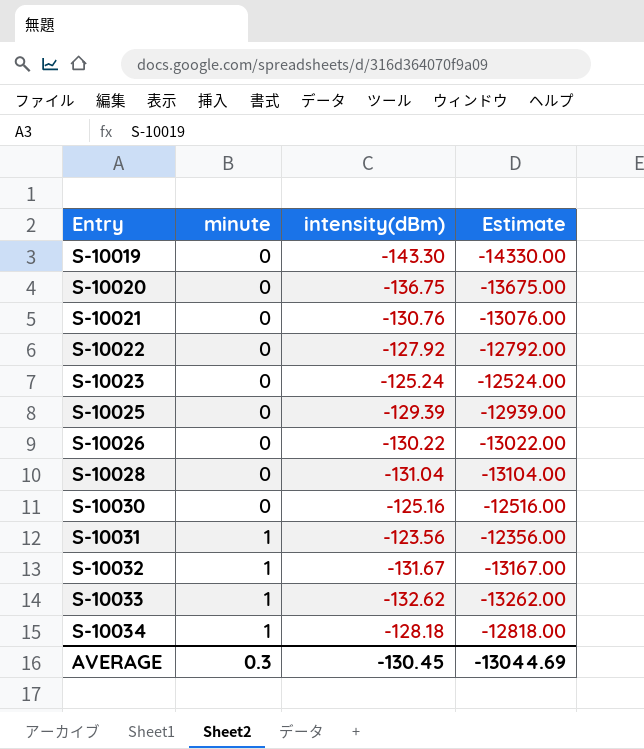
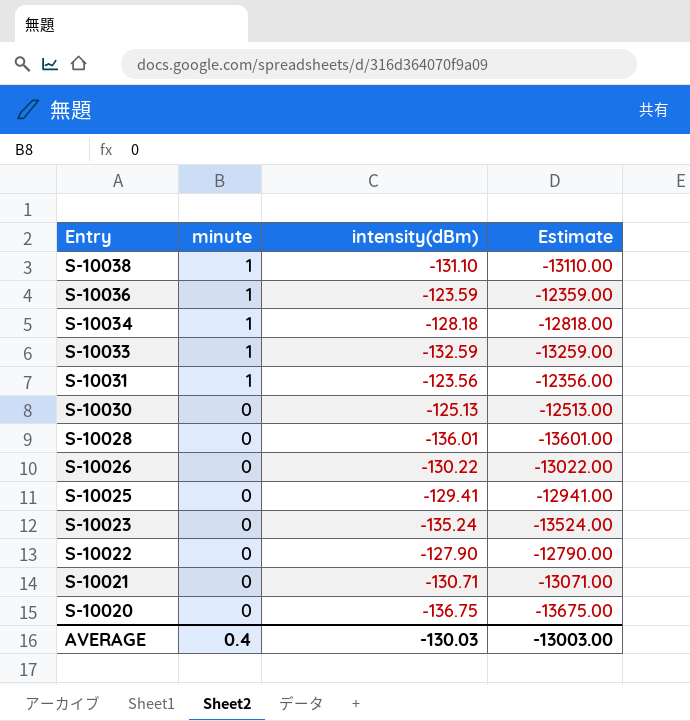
row order: Entry ascending -> Entry descending
row S-10019: 0 | -143.30 | -14330.00 -> none
row S-10032: 1 | -131.67 | -13167.00 -> none
row S-10038: none -> 1 | -131.10 | -13110.00
row S-10036: none -> 1 | -123.59 | -12359.00
S-10033 | intensity(dBm): -132.62 -> -132.59
S-10033 | Estimate: -13262.00 -> -13259.00
S-10030 | intensity(dBm): -125.16 -> -125.13
S-10030 | Estimate: -12516.00 -> -12513.00
S-10028 | intensity(dBm): -131.04 -> -136.01
S-10028 | Estimate: -13104.00 -> -13601.00
S-10025 | intensity(dBm): -129.39 -> -129.41
S-10025 | Estimate: -12939.00 -> -12941.00
S-10023 | intensity(dBm): -125.24 -> -135.24
S-10023 | Estimate: -12524.00 -> -13524.00
S-10022 | intensity(dBm): -127.92 -> -127.90
S-10022 | Estimate: -12792.00 -> -12790.00
S-10021 | intensity(dBm): -130.76 -> -130.71
S-10021 | Estimate: -13076.00 -> -13071.00
AVERAGE | minute: 0.3 -> 0.4
AVERAGE | intensity(dBm): -130.45 -> -130.03
AVERAGE | Estimate: -13044.69 -> -13003.00

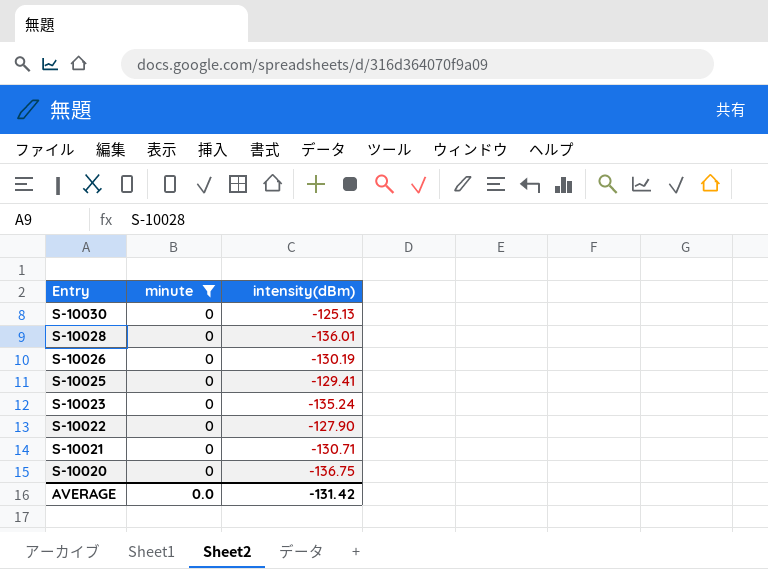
filter: none -> minute = 0
column Estimate | formula: [intensity(dBm)] * 100 -> none
S-10026 | intensity(dBm): -130.22 -> -130.19
AVERAGE | minute: 0.4 -> 0.0
AVERAGE | intensity(dBm): -130.03 -> -131.42

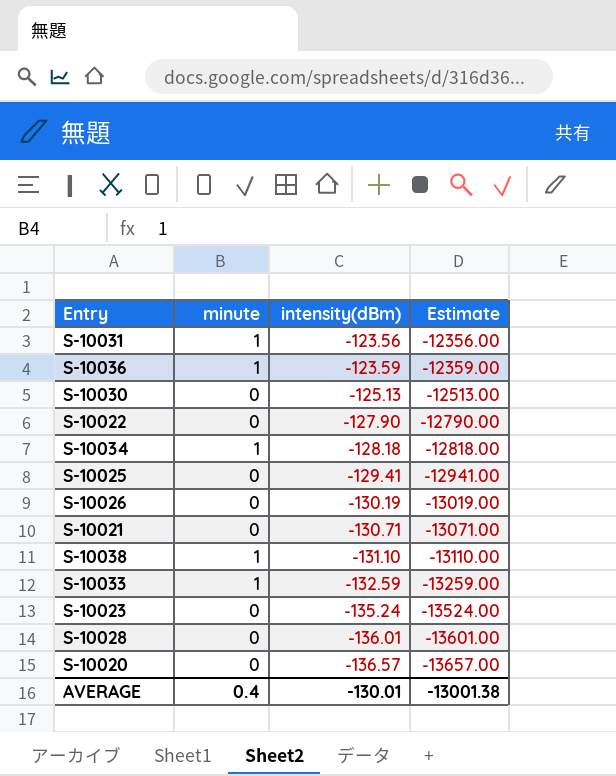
filter: minute = 0 -> none
row order: Entry descending -> intensity(dBm) descending
column Estimate | formula: none -> [intensity(dBm)] * 100
S-10020 | intensity(dBm): -136.75 -> -136.57
AVERAGE | minute: 0.0 -> 0.4
AVERAGE | intensity(dBm): -131.42 -> -130.01

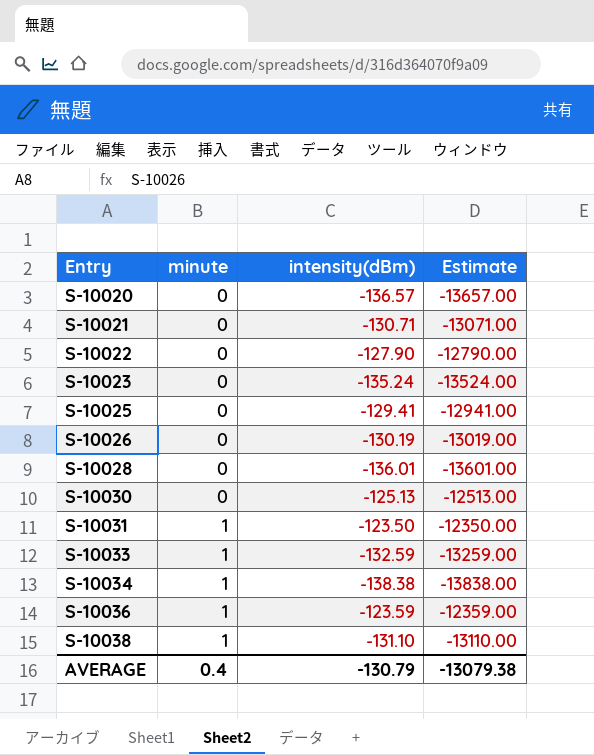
row order: intensity(dBm) descending -> Entry ascending
S-10031 | intensity(dBm): -123.56 -> -123.50
S-10031 | Estimate: -12356.00 -> -12350.00
S-10034 | intensity(dBm): -128.18 -> -138.38
S-10034 | Estimate: -12818.00 -> -13838.00
AVERAGE | intensity(dBm): -130.01 -> -130.79
AVERAGE | Estimate: -13001.38 -> -13079.38

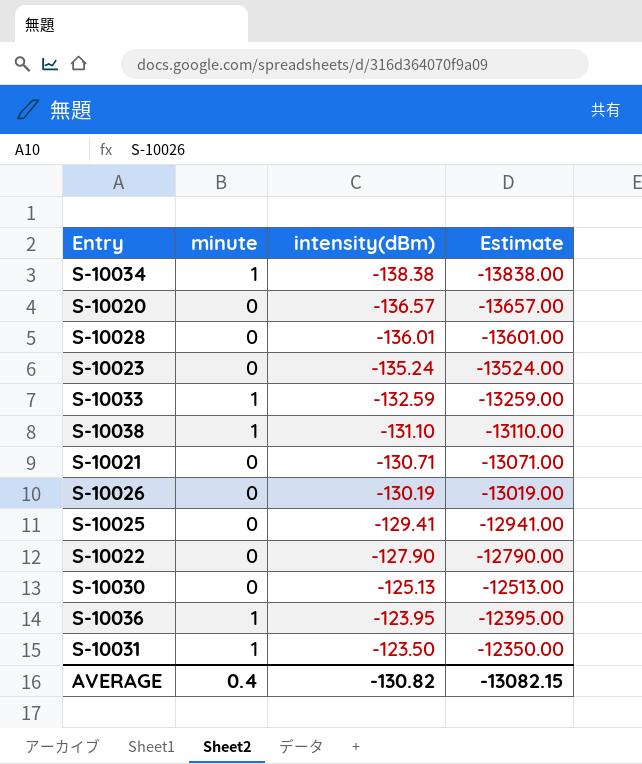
row order: Entry ascending -> intensity(dBm) ascending
S-10036 | intensity(dBm): -123.59 -> -123.95
S-10036 | Estimate: -12359.00 -> -12395.00
AVERAGE | intensity(dBm): -130.79 -> -130.82
AVERAGE | Estimate: -13079.38 -> -13082.15

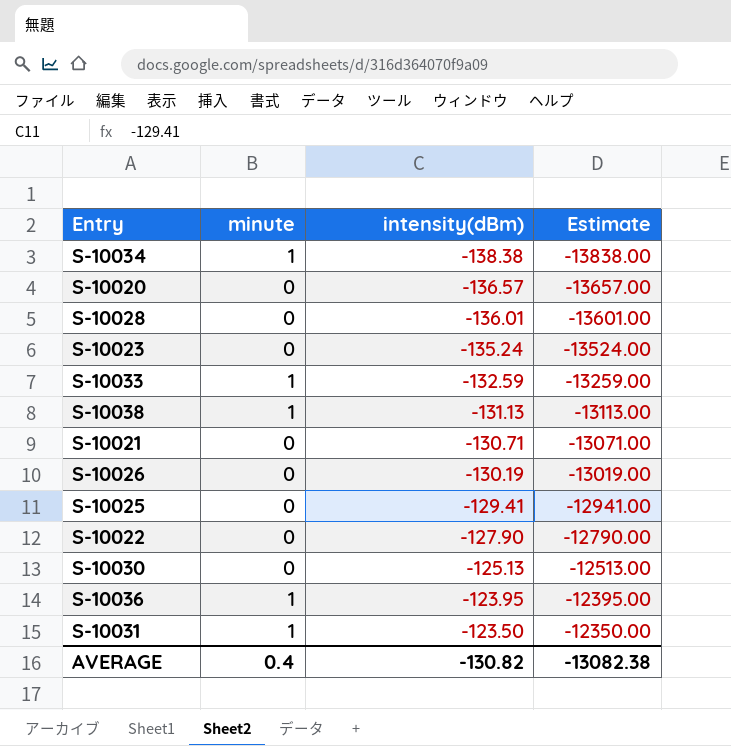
S-10038 | intensity(dBm): -131.10 -> -131.13
S-10038 | Estimate: -13110.00 -> -13113.00
AVERAGE | Estimate: -13082.15 -> -13082.38

